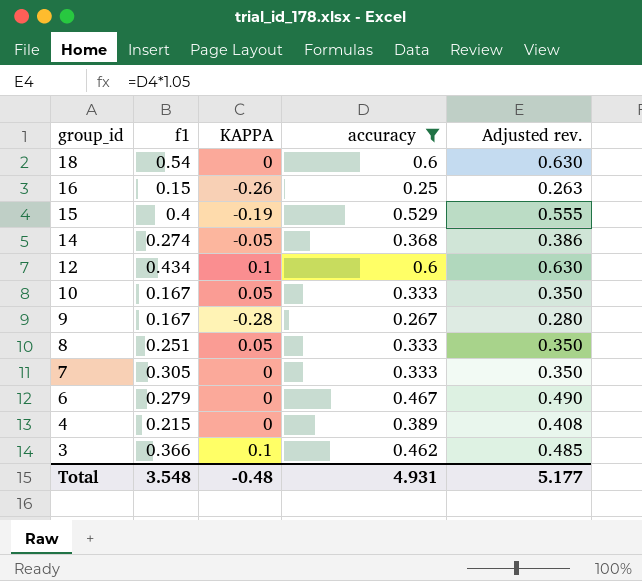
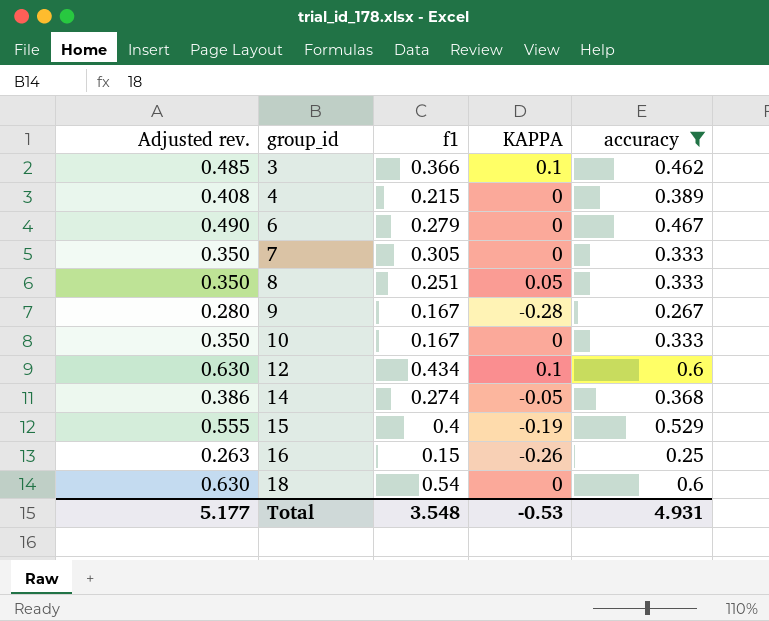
row order: group_id descending -> group_id ascending
column Adjusted rev. | position: 5 -> 1
10 | KAPPA: 0.05 -> 0
Total | KAPPA: -0.48 -> -0.53

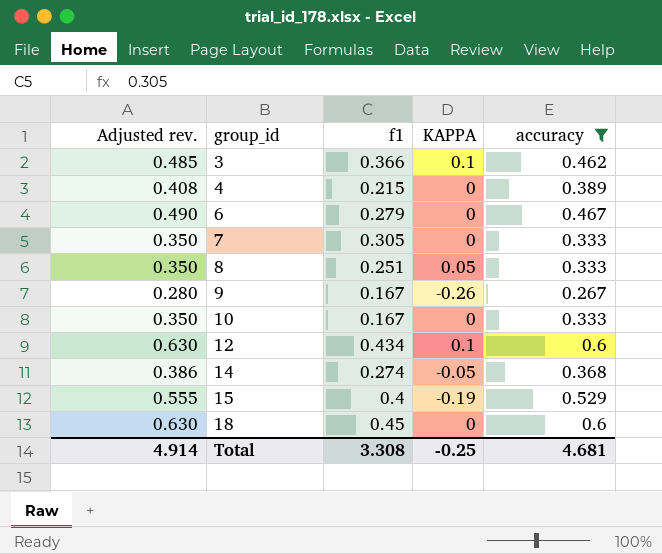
row 16: 0.263 | 0.15 | -0.26 | 0.25 -> none
9 | KAPPA: -0.28 -> -0.26
18 | f1: 0.54 -> 0.45
Total | Adjusted rev.: 5.177 -> 4.914
Total | f1: 3.548 -> 3.308
Total | KAPPA: -0.53 -> -0.25
Total | accuracy: 4.931 -> 4.681

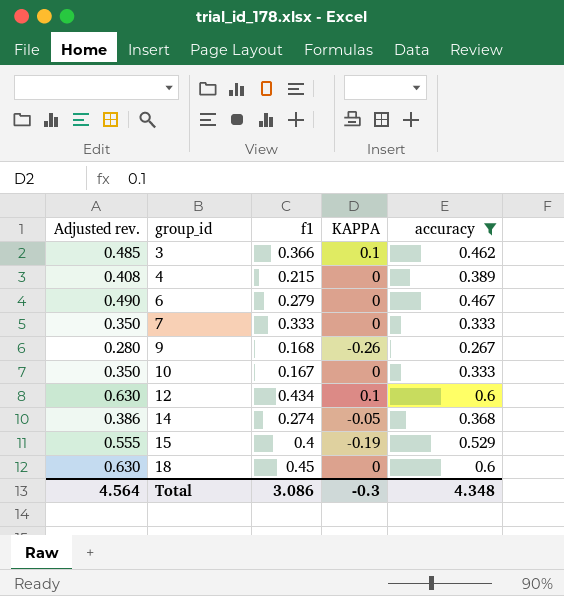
row 8: 0.350 | 0.251 | 0.05 | 0.333 -> none
7 | f1: 0.305 -> 0.333
9 | f1: 0.167 -> 0.168
Total | Adjusted rev.: 4.914 -> 4.564
Total | f1: 3.308 -> 3.086
Total | KAPPA: -0.25 -> -0.3
Total | accuracy: 4.681 -> 4.348

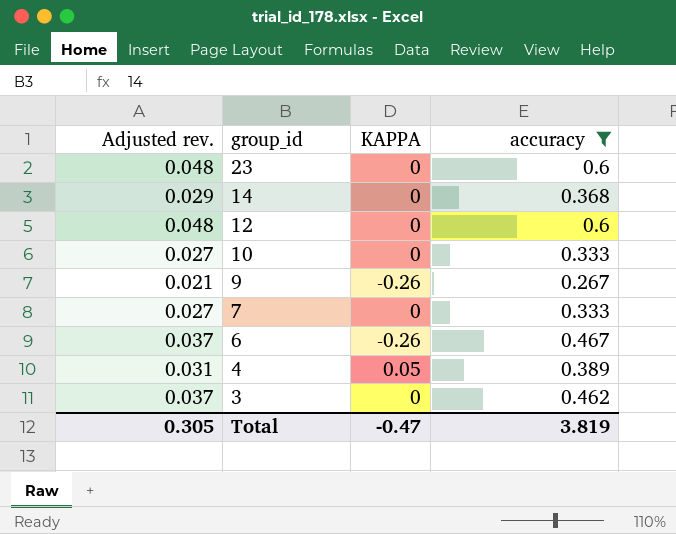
row order: group_id ascending -> group_id descending
column f1 | position: 3 -> none
column Adjusted rev. | formula: [accuracy] * 1.05 -> [accuracy] * 0.08
row 15: 0.555 | 0.4 | -0.19 | 0.529 -> none
row 18: 0.630 | 0.45 | 0 | 0.6 -> none
row 23: none -> 0.048 | 0 | 0.6
14 | KAPPA: -0.05 -> 0
12 | KAPPA: 0.1 -> 0
6 | KAPPA: 0 -> -0.26
4 | KAPPA: 0 -> 0.05
3 | KAPPA: 0.1 -> 0
Total | Adjusted rev.: 4.564 -> 0.305
Total | KAPPA: -0.3 -> -0.47
Total | accuracy: 4.348 -> 3.819

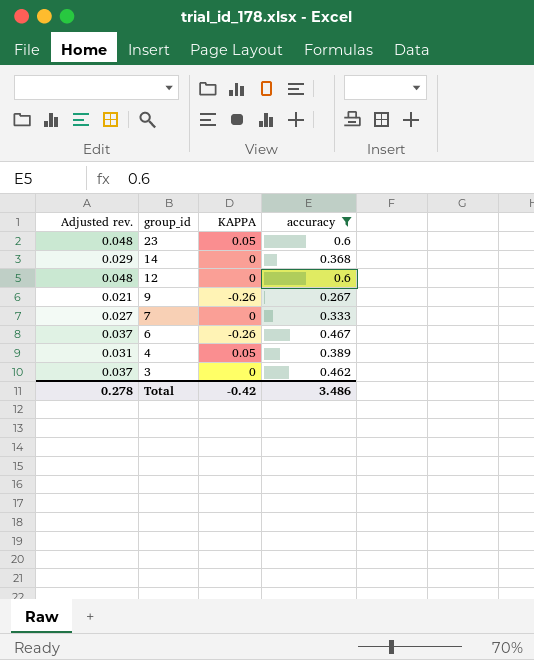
row 10: 0.027 | 0 | 0.333 -> none
23 | KAPPA: 0 -> 0.05
Total | Adjusted rev.: 0.305 -> 0.278
Total | KAPPA: -0.47 -> -0.42
Total | accuracy: 3.819 -> 3.486

